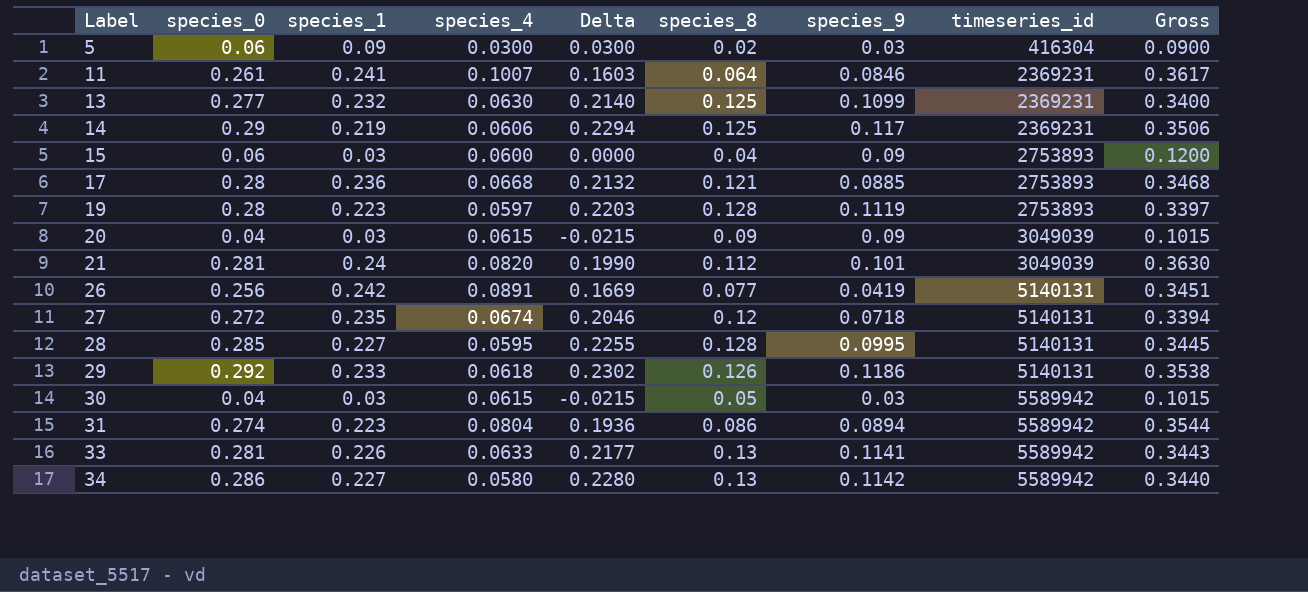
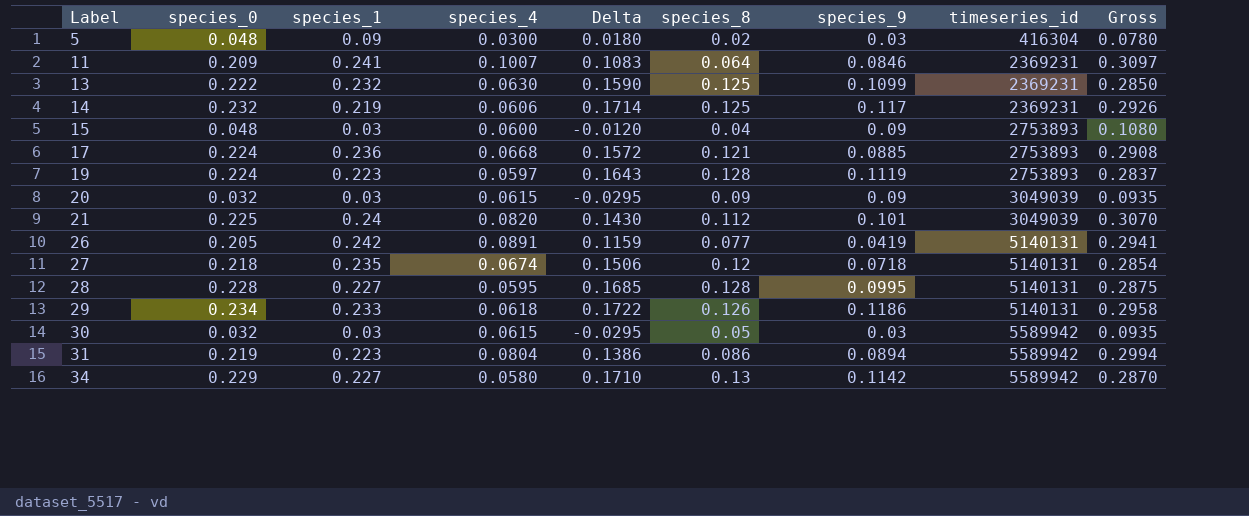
row 33: 0.281 | 0.226 | 0.0633 | 0.2177 | 0.13 | 0.1141 | 5589942 | 0.3443 -> none
5 | species_0: 0.06 -> 0.048
5 | Delta: 0.0300 -> 0.0180
5 | Gross: 0.0900 -> 0.0780
11 | species_0: 0.261 -> 0.209
11 | Delta: 0.1603 -> 0.1083
11 | Gross: 0.3617 -> 0.3097
13 | species_0: 0.277 -> 0.222
13 | Delta: 0.2140 -> 0.1590
13 | Gross: 0.3400 -> 0.2850
14 | species_0: 0.29 -> 0.232
14 | Delta: 0.2294 -> 0.1714
14 | Gross: 0.3506 -> 0.2926
15 | species_0: 0.06 -> 0.048
15 | Delta: 0.0000 -> -0.0120
15 | Gross: 0.1200 -> 0.1080
17 | species_0: 0.28 -> 0.224
17 | Delta: 0.2132 -> 0.1572
17 | Gross: 0.3468 -> 0.2908
19 | species_0: 0.28 -> 0.224
19 | Delta: 0.2203 -> 0.1643
19 | Gross: 0.3397 -> 0.2837
20 | species_0: 0.04 -> 0.032
20 | Delta: -0.0215 -> -0.0295
20 | Gross: 0.1015 -> 0.0935
21 | species_0: 0.281 -> 0.225
21 | Delta: 0.1990 -> 0.1430
21 | Gross: 0.3630 -> 0.3070
26 | species_0: 0.256 -> 0.205
26 | Delta: 0.1669 -> 0.1159
26 | Gross: 0.3451 -> 0.2941
27 | species_0: 0.272 -> 0.218
27 | Delta: 0.2046 -> 0.1506
27 | Gross: 0.3394 -> 0.2854
28 | species_0: 0.285 -> 0.228
28 | Delta: 0.2255 -> 0.1685
28 | Gross: 0.3445 -> 0.2875
29 | species_0: 0.292 -> 0.234
29 | Delta: 0.2302 -> 0.1722
29 | Gross: 0.3538 -> 0.2958
30 | species_0: 0.04 -> 0.032
30 | Delta: -0.0215 -> -0.0295
30 | Gross: 0.1015 -> 0.0935
31 | species_0: 0.274 -> 0.219
31 | Delta: 0.1936 -> 0.1386
31 | Gross: 0.3544 -> 0.2994
34 | species_0: 0.286 -> 0.229
34 | Delta: 0.2280 -> 0.1710
34 | Gross: 0.3440 -> 0.2870

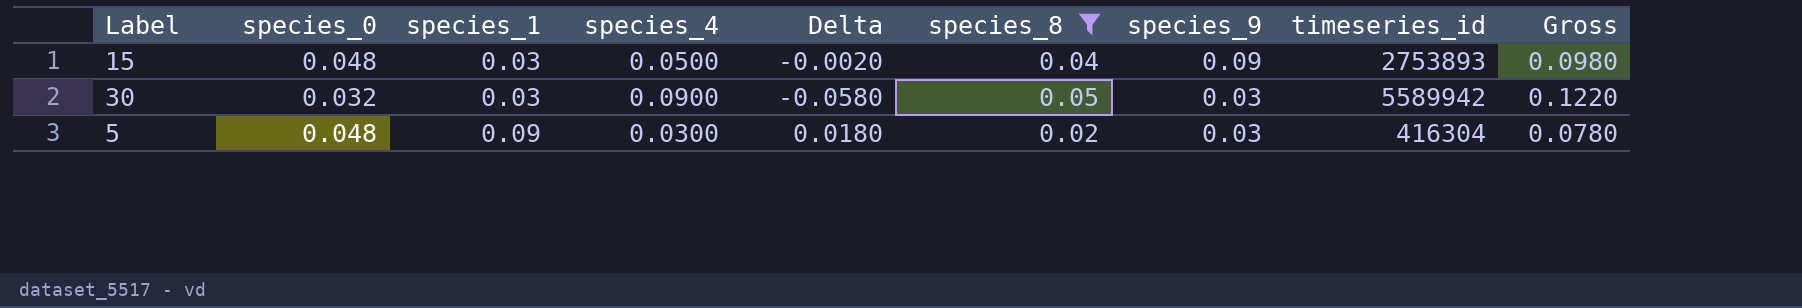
filter: none -> species_8 <= 0.05
row order: Label ascending -> species_1 ascending
15 | species_4: 0.0600 -> 0.0500
15 | Delta: -0.0120 -> -0.0020
15 | Gross: 0.1080 -> 0.0980
30 | species_4: 0.0615 -> 0.0900
30 | Delta: -0.0295 -> -0.0580
30 | Gross: 0.0935 -> 0.1220

